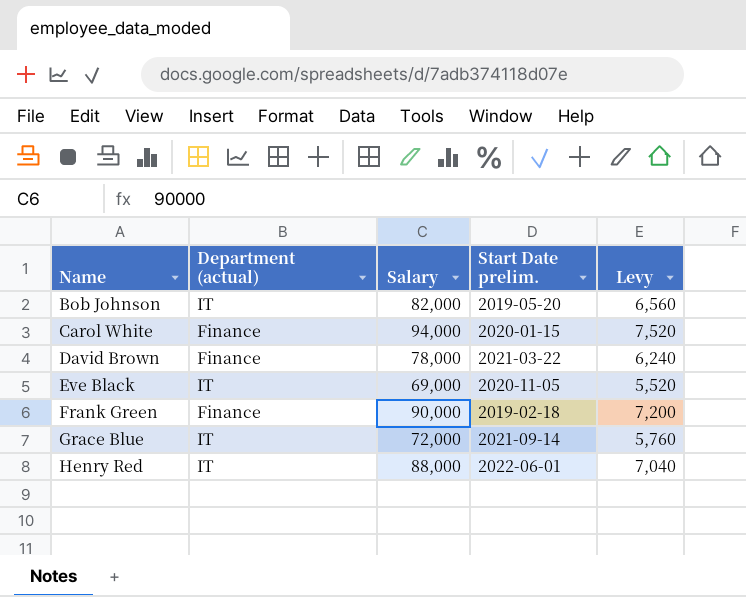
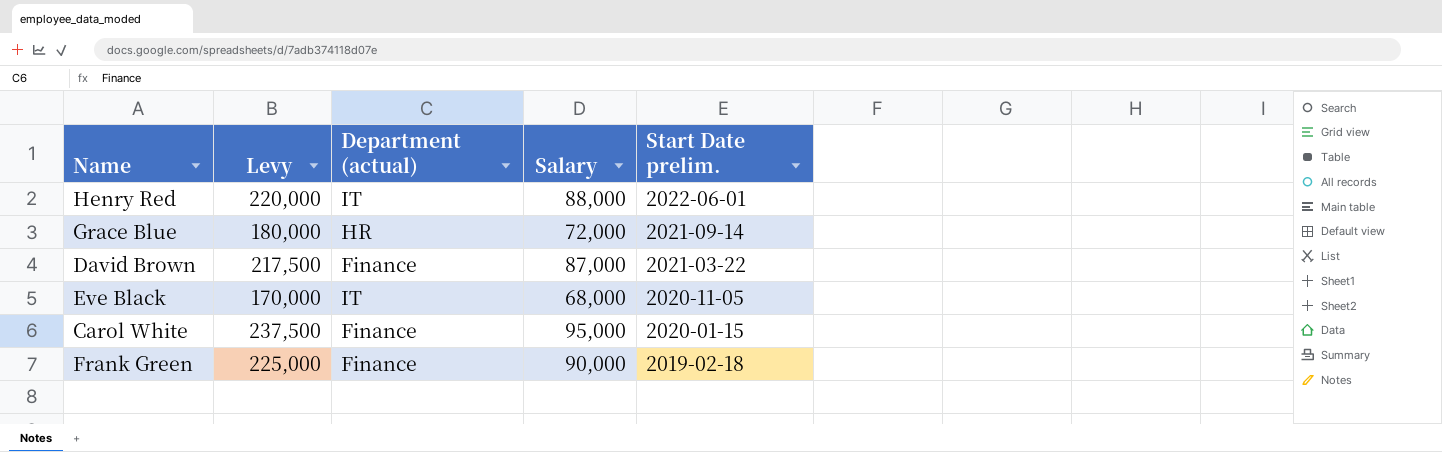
row order: Name ascending -> Start Date prelim. descending
column Levy | formula: [Salary] * 0.08 -> [Salary] * 2.5
column Levy | position: 5 -> 2
row Bob Johnson: IT | 82,000 | 2019-05-20 | 6,560 -> none
Grace Blue | Department (actual): IT -> HR
David Brown | Salary: 78,000 -> 87,000
Eve Black | Salary: 69,000 -> 68,000
Carol White | Salary: 94,000 -> 95,000

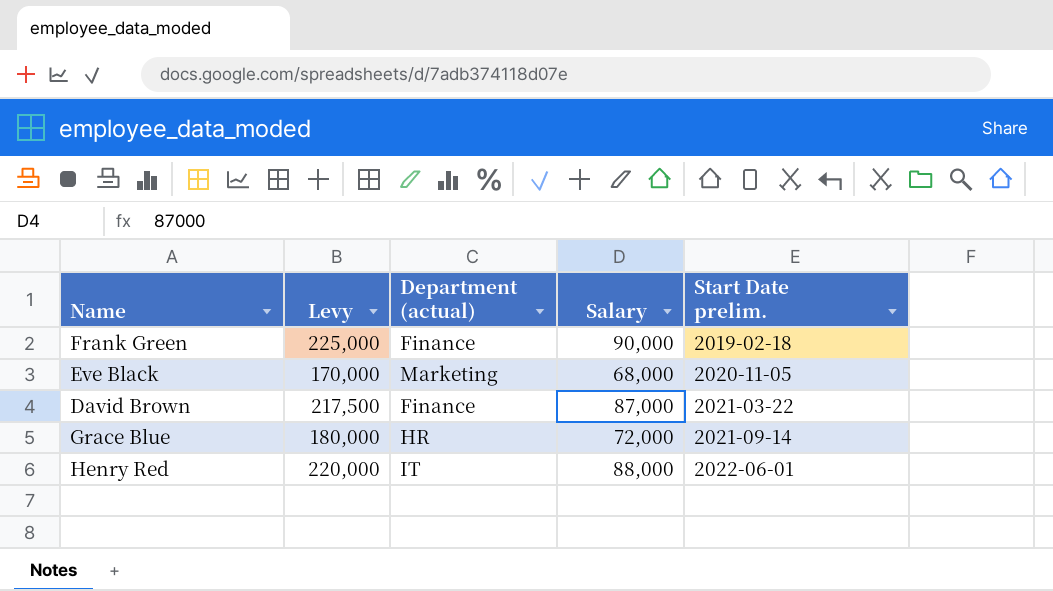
row order: Start Date prelim. descending -> Start Date prelim. ascending
row Carol White: 237,500 | Finance | 95,000 | 2020-01-15 -> none
Eve Black | Department (actual): IT -> Marketing

